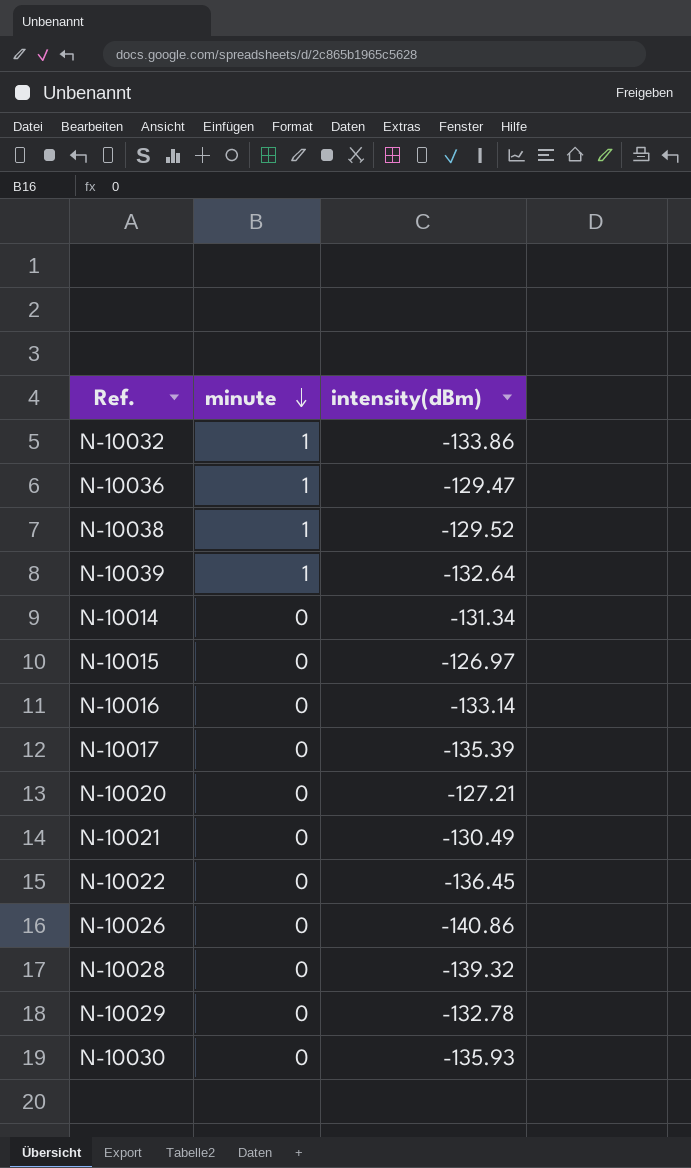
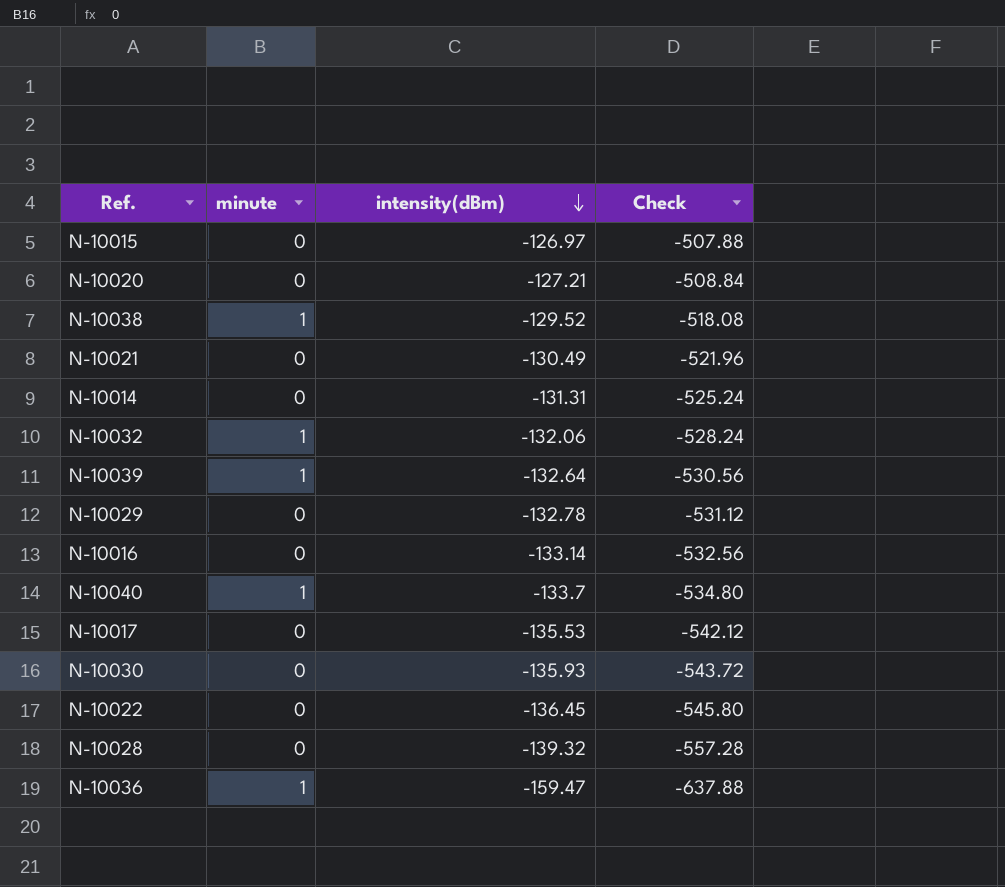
row order: minute descending -> intensity(dBm) descending
column Check | formula: none -> [intensity(dBm)] * 4
row N-10026: 0 | -140.86 -> none
N-10014 | intensity(dBm): -131.34 -> -131.31
N-10032 | intensity(dBm): -133.86 -> -132.06
row N-10040: none -> 1 | -133.7 | -534.80
N-10017 | intensity(dBm): -135.39 -> -135.53
N-10036 | intensity(dBm): -129.47 -> -159.47

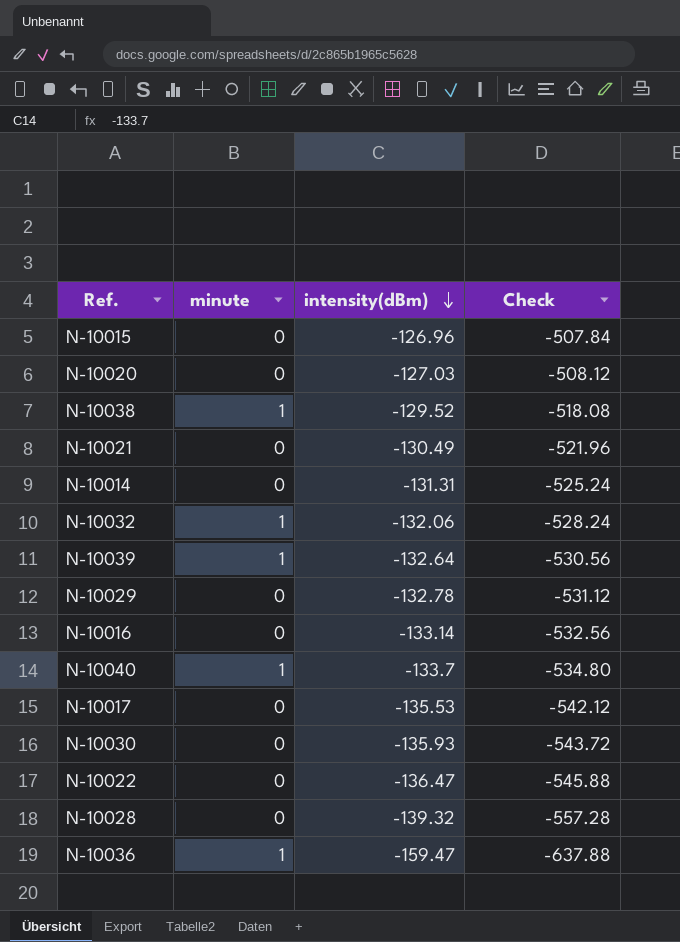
N-10015 | intensity(dBm): -126.97 -> -126.96
N-10015 | Check: -507.88 -> -507.84
N-10020 | intensity(dBm): -127.21 -> -127.03
N-10020 | Check: -508.84 -> -508.12
N-10022 | intensity(dBm): -136.45 -> -136.47
N-10022 | Check: -545.80 -> -545.88

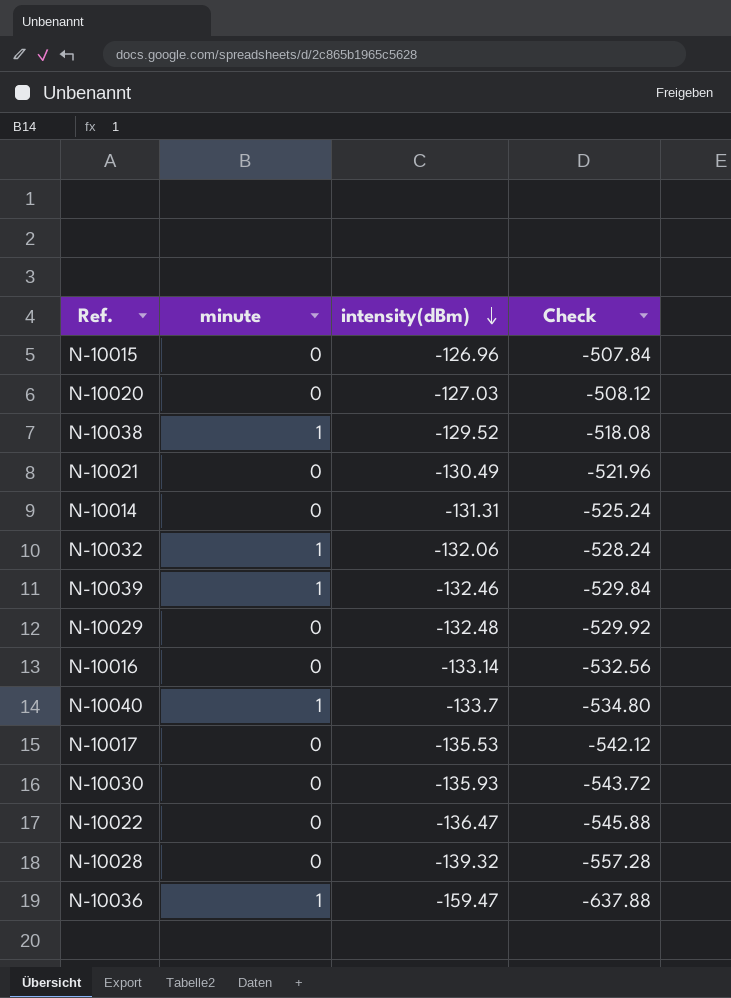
N-10039 | intensity(dBm): -132.64 -> -132.46
N-10039 | Check: -530.56 -> -529.84
N-10029 | intensity(dBm): -132.78 -> -132.48
N-10029 | Check: -531.12 -> -529.92

